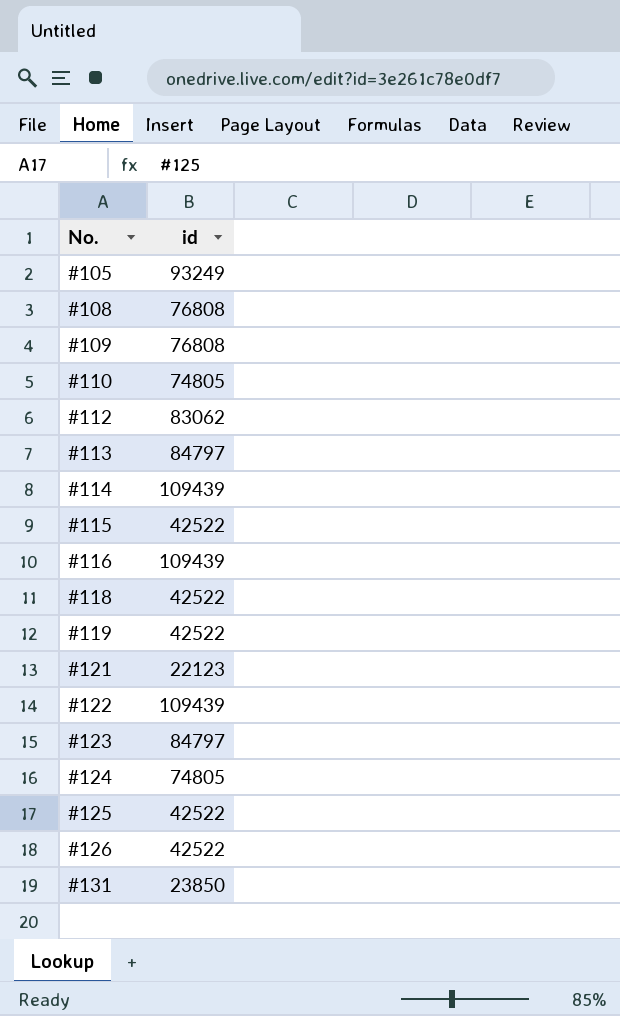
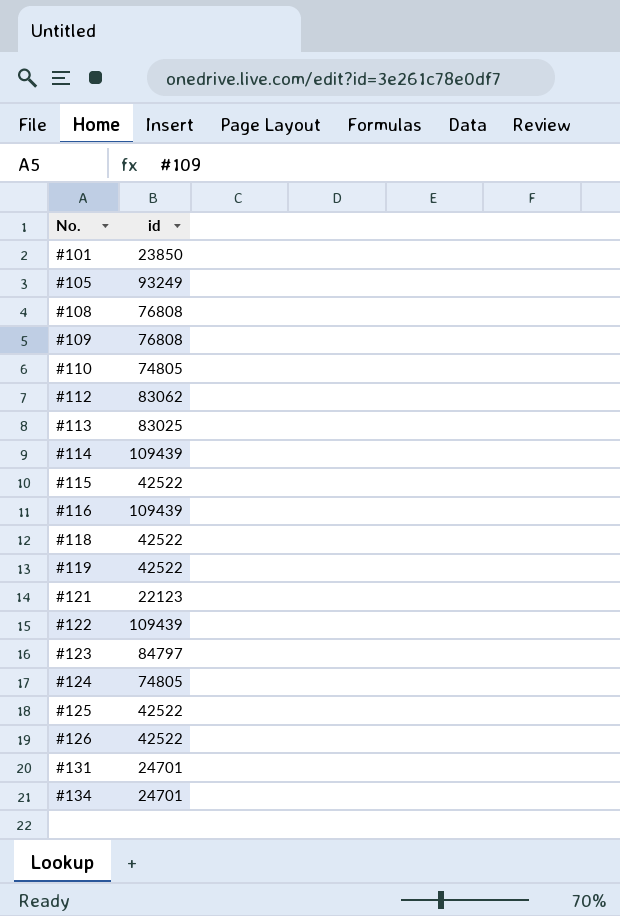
row #101: none -> 23850
#113 | id: 84797 -> 83025
#131 | id: 23850 -> 24701
row #134: none -> 24701

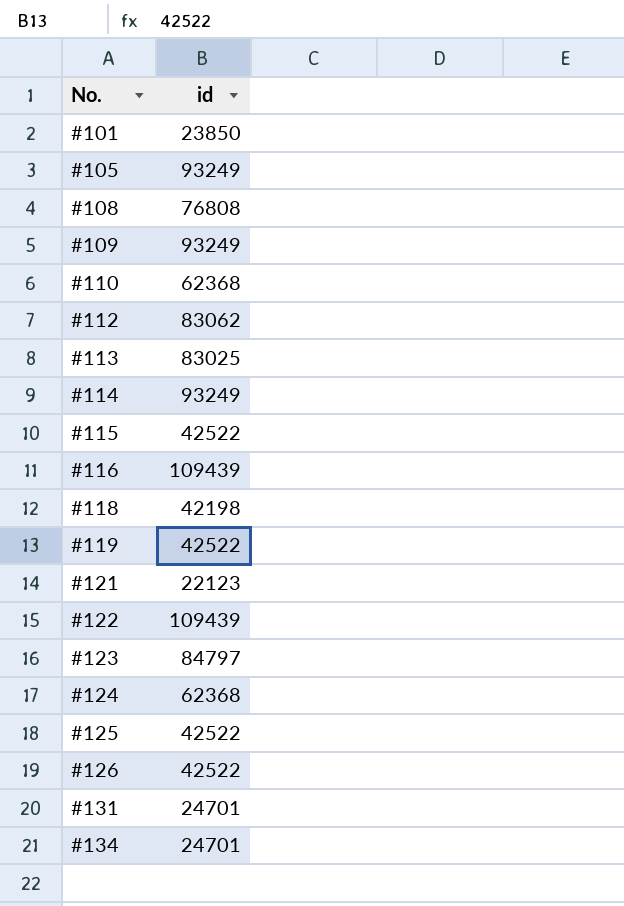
#109 | id: 76808 -> 93249
#110 | id: 74805 -> 62368
#114 | id: 109439 -> 93249
#118 | id: 42522 -> 42198
#124 | id: 74805 -> 62368

